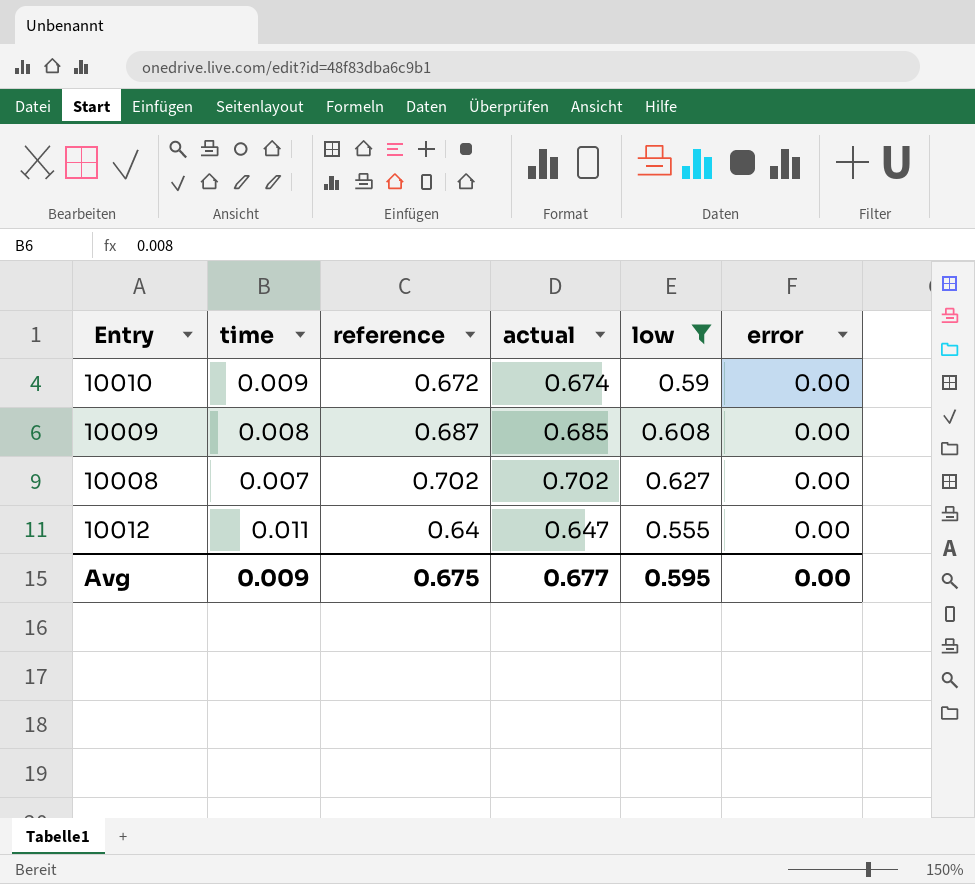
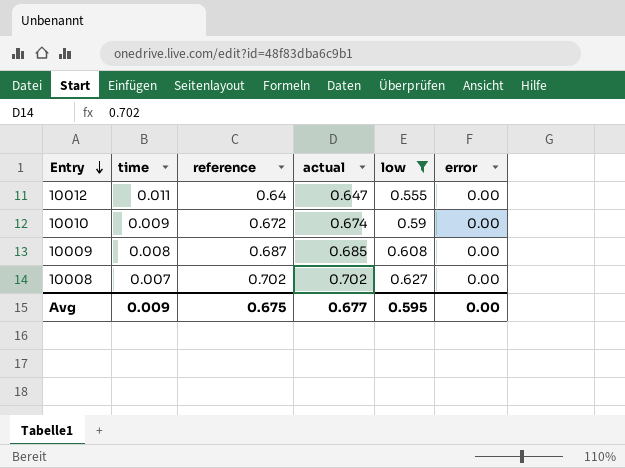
row order: none -> Entry descending

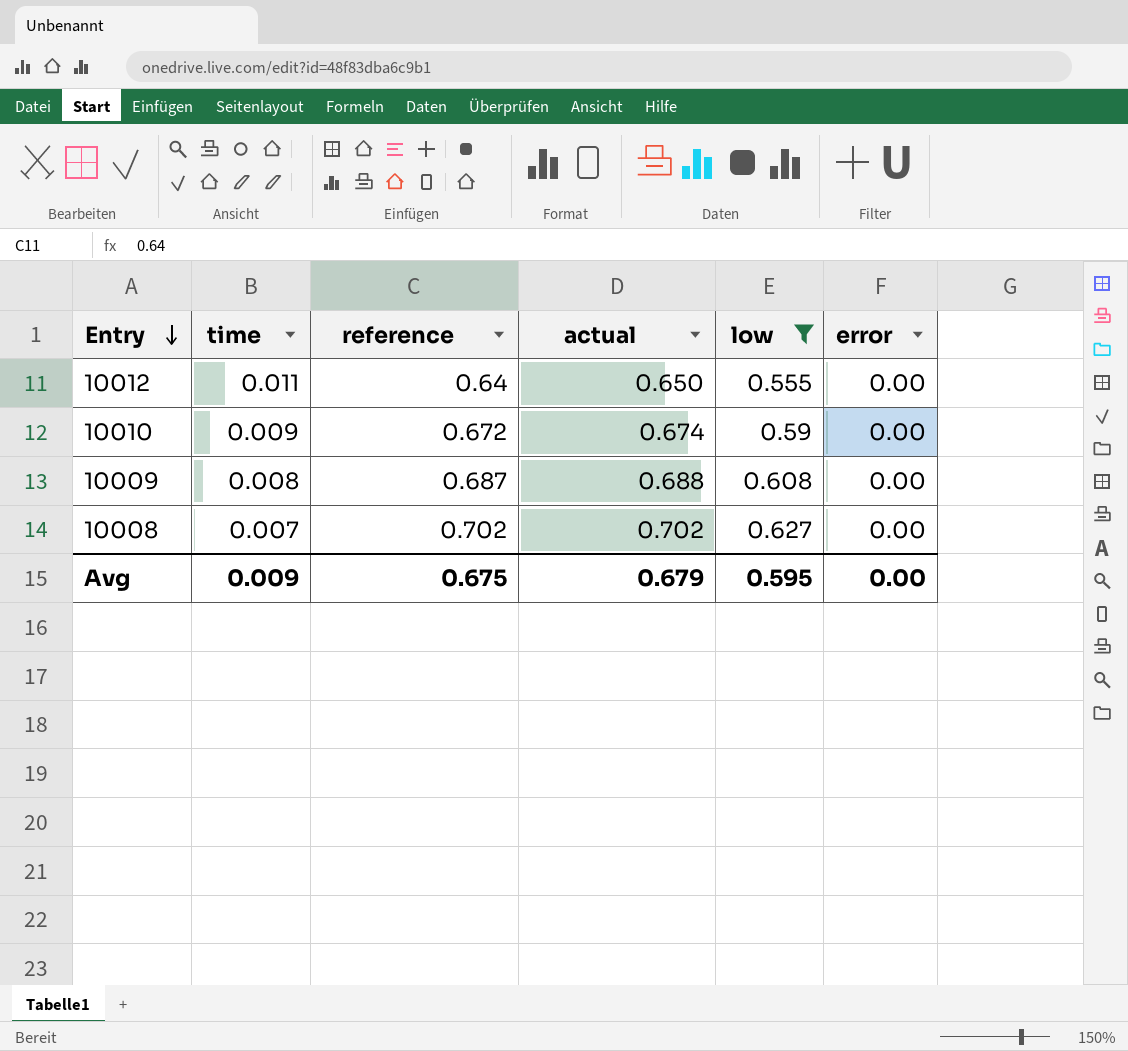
10012 | actual: 0.647 -> 0.650
10009 | actual: 0.685 -> 0.688
Avg | actual: 0.677 -> 0.679

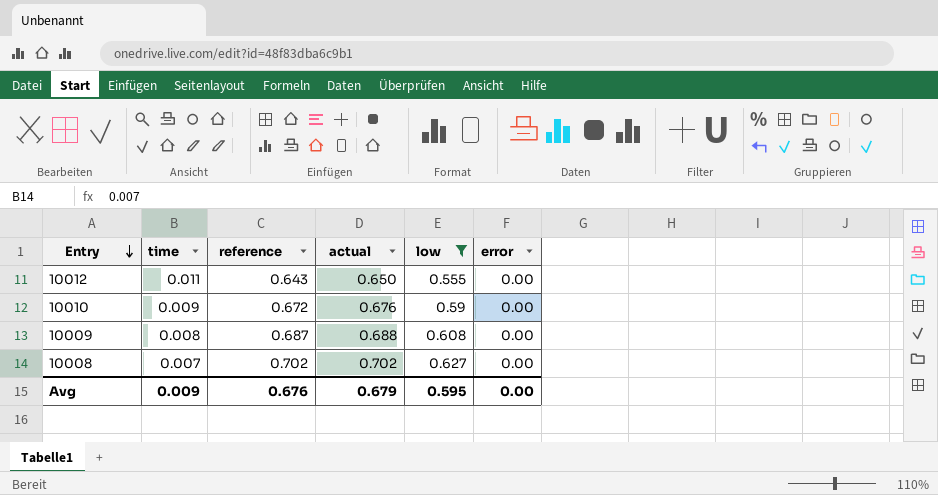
10012 | reference: 0.64 -> 0.643
10010 | actual: 0.674 -> 0.676
Avg | reference: 0.675 -> 0.676

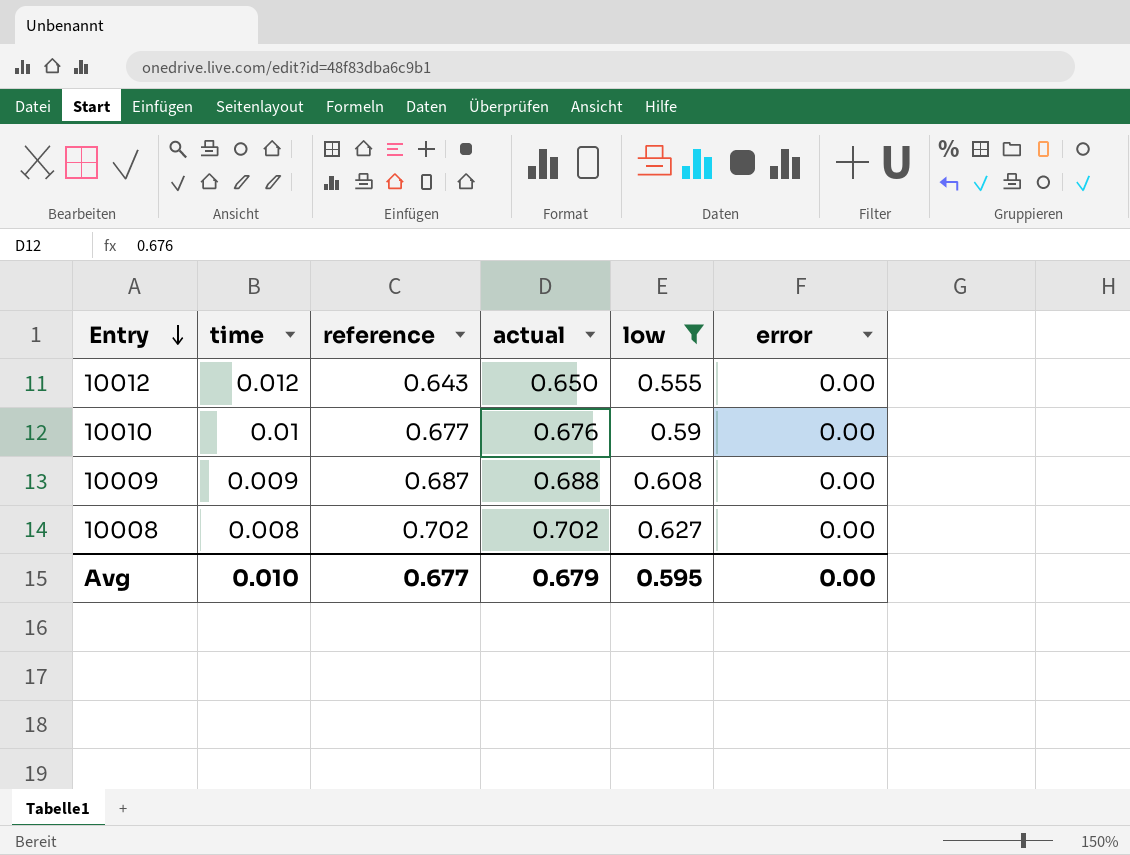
10012 | time: 0.011 -> 0.012
10010 | time: 0.009 -> 0.01
10010 | reference: 0.672 -> 0.677
10009 | time: 0.008 -> 0.009
10008 | time: 0.007 -> 0.008
Avg | time: 0.009 -> 0.010
Avg | reference: 0.676 -> 0.677

